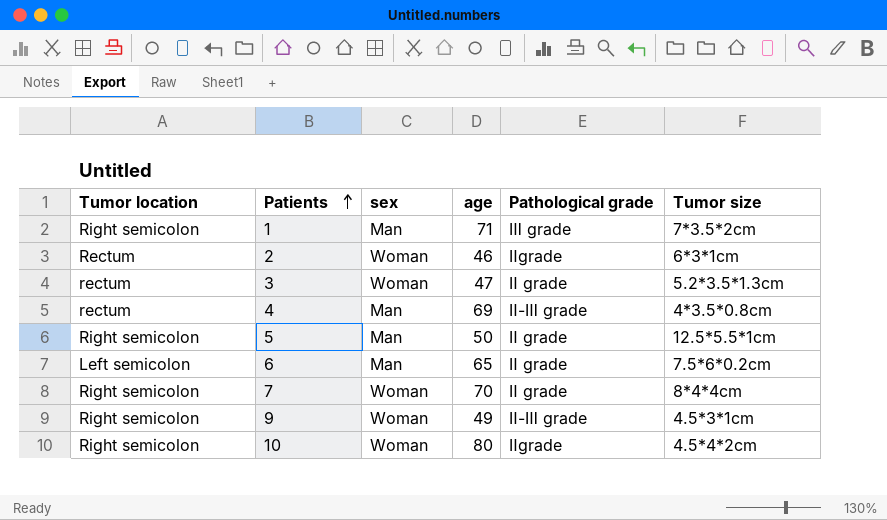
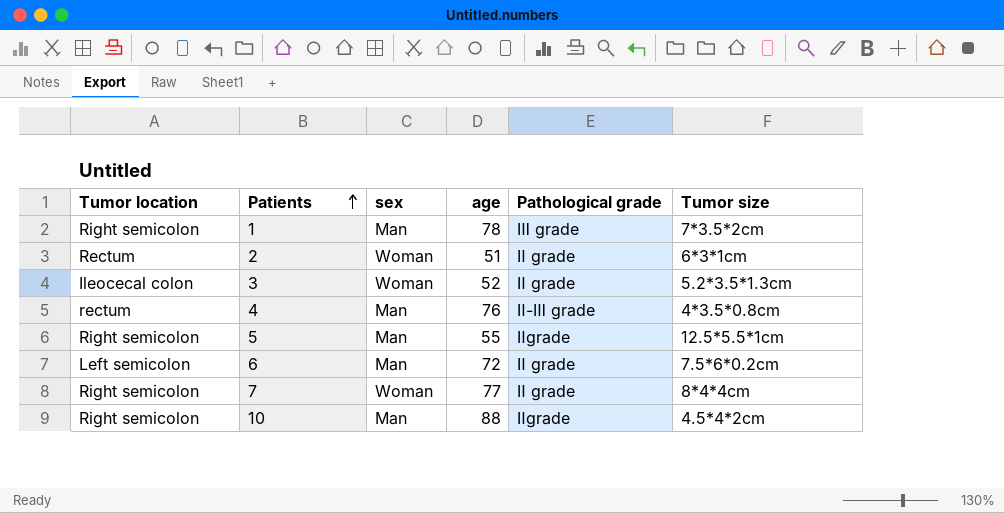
row 9: Right semicolon | Woman | 49 | Ⅱ-Ⅲ grade | 4.5*3*1cm -> none
1 | age: 71 -> 78
2 | age: 46 -> 51
2 | Pathological grade: Ⅱgrade -> Ⅱ grade
3 | Tumor location: rectum -> Ileocecal colon
3 | age: 47 -> 52
4 | age: 69 -> 76
5 | age: 50 -> 55
5 | Pathological grade: Ⅱ grade -> Ⅱgrade
6 | age: 65 -> 72
7 | age: 70 -> 77
10 | sex: Woman -> Man
10 | age: 80 -> 88

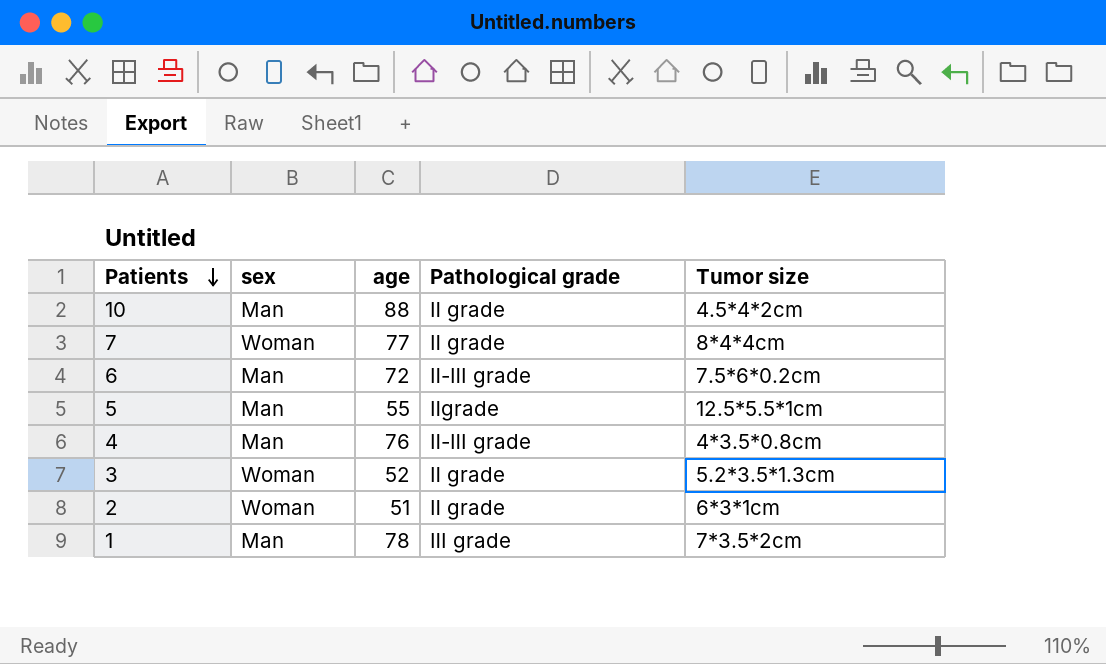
row order: Patients ascending -> Patients descending
column Tumor location | position: 1 -> none
10 | Pathological grade: Ⅱgrade -> Ⅱ grade
6 | Pathological grade: Ⅱ grade -> Ⅱ-Ⅲ grade

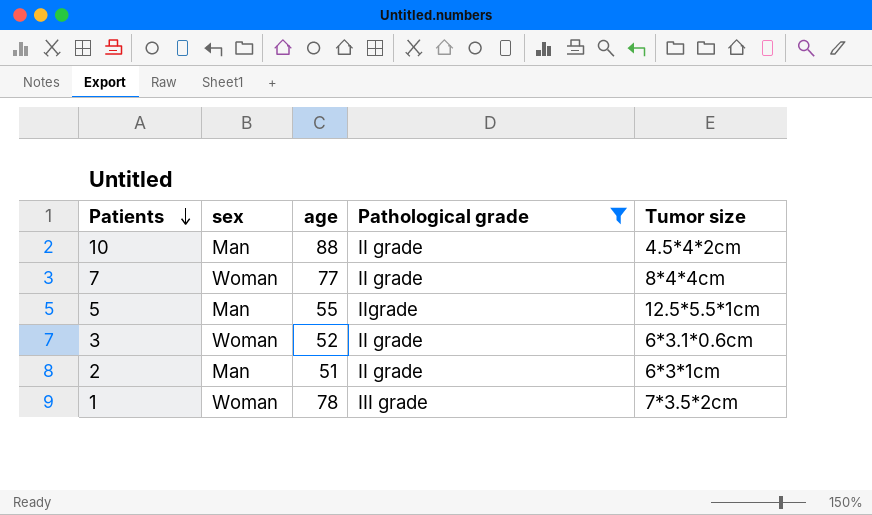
filter: none -> Pathological grade != Ⅱ-Ⅲ grade
3 | Tumor size: 5.2*3.5*1.3cm -> 6*3.1*0.6cm
2 | sex: Woman -> Man
1 | sex: Man -> Woman

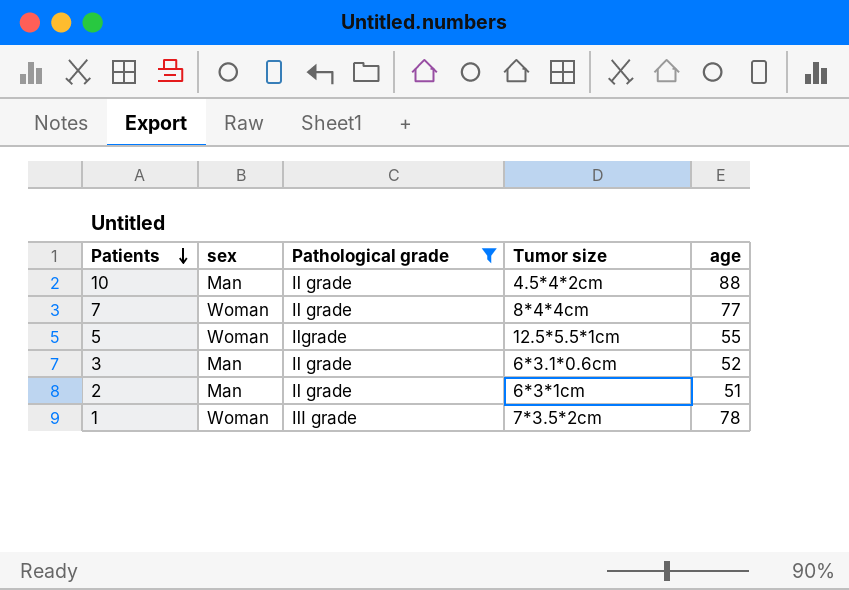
column age | position: 3 -> 5
5 | sex: Man -> Woman
3 | sex: Woman -> Man

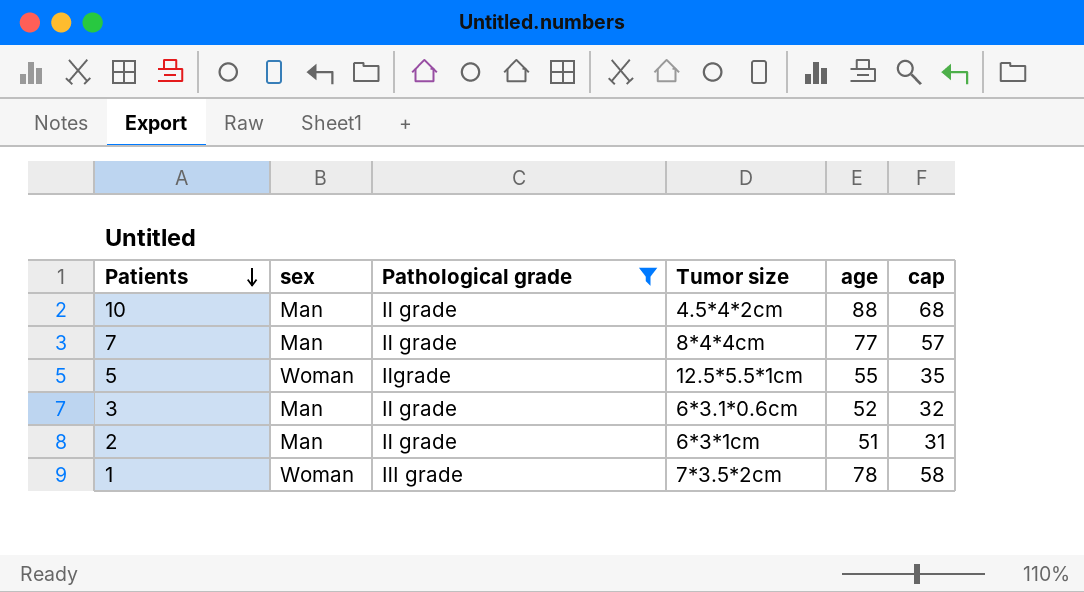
column cap | formula: none -> [age] - 20
7 | sex: Woman -> Man

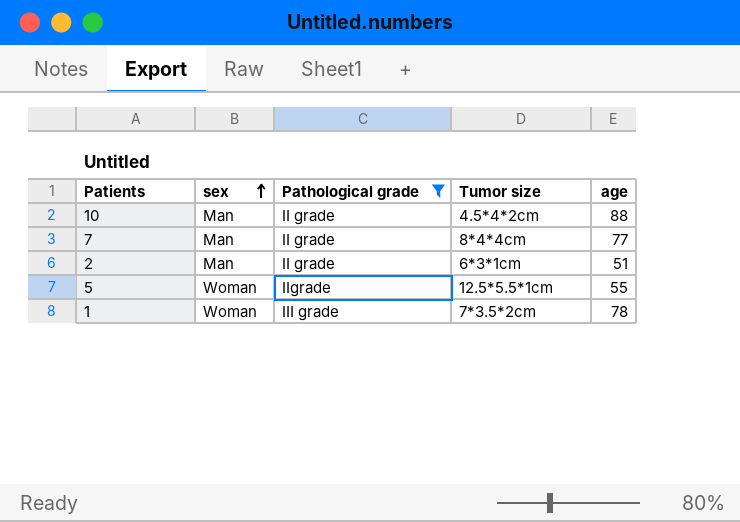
row order: Patients descending -> sex ascending
column cap | formula: [age] - 20 -> none
row 3: Man | Ⅱ grade | 6*3.1*0.6cm | 52 | 32 -> none

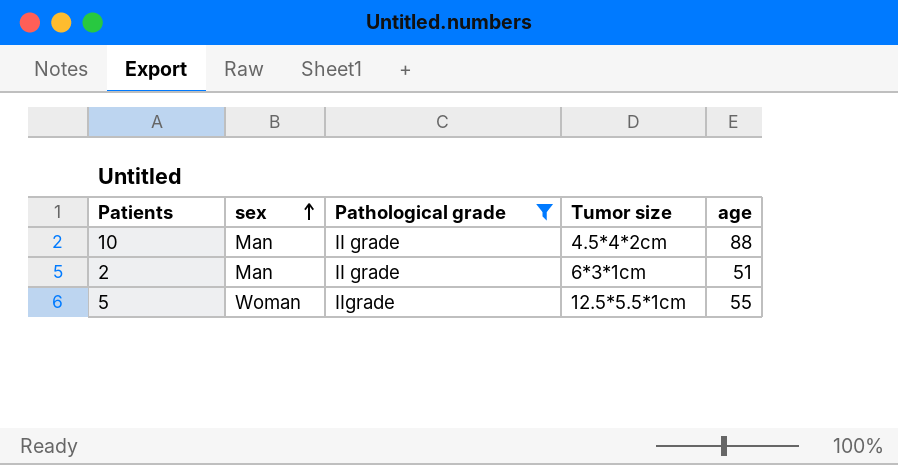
row 7: Man | Ⅱ grade | 8*4*4cm | 77 -> none
row 1: Woman | Ⅲ grade | 7*3.5*2cm | 78 -> none

